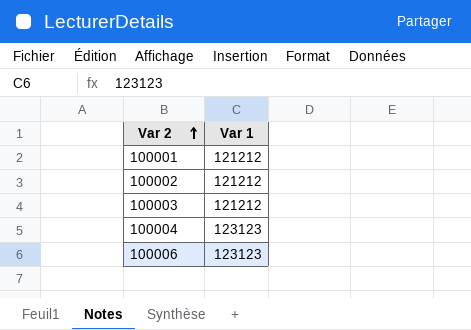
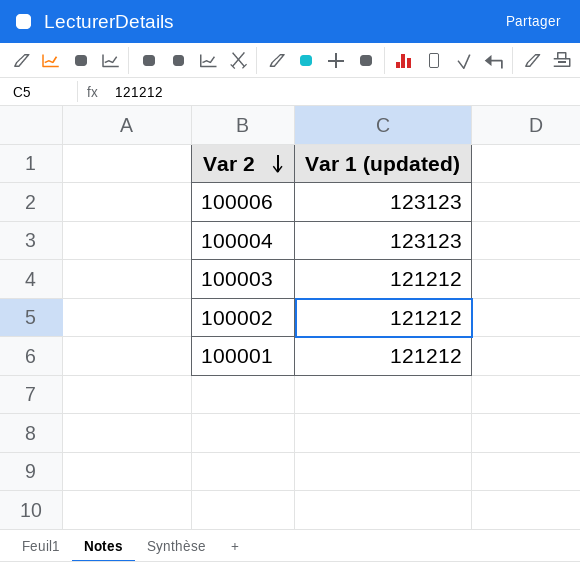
row order: Var 2 ascending -> Var 2 descending
column name: Var 1 -> Var 1 (updated)

